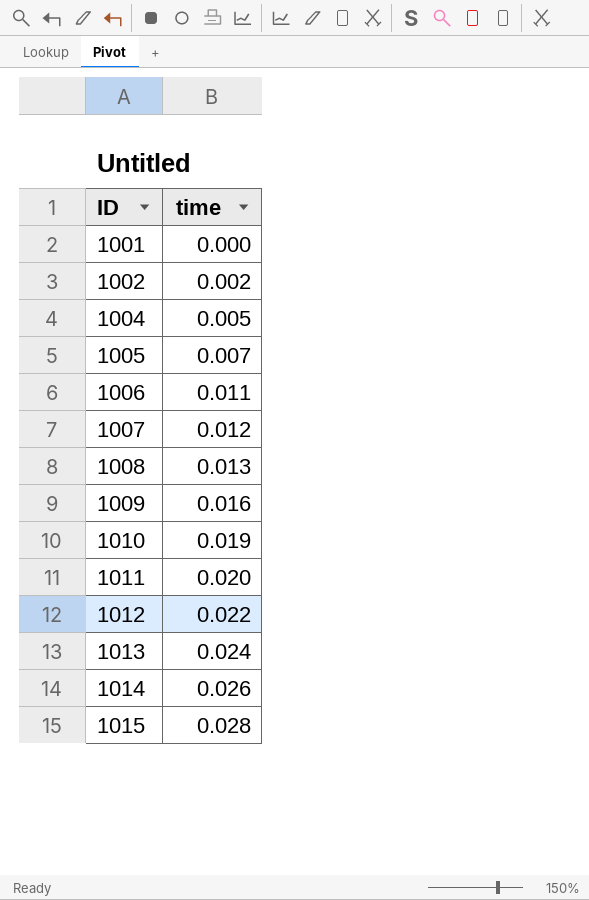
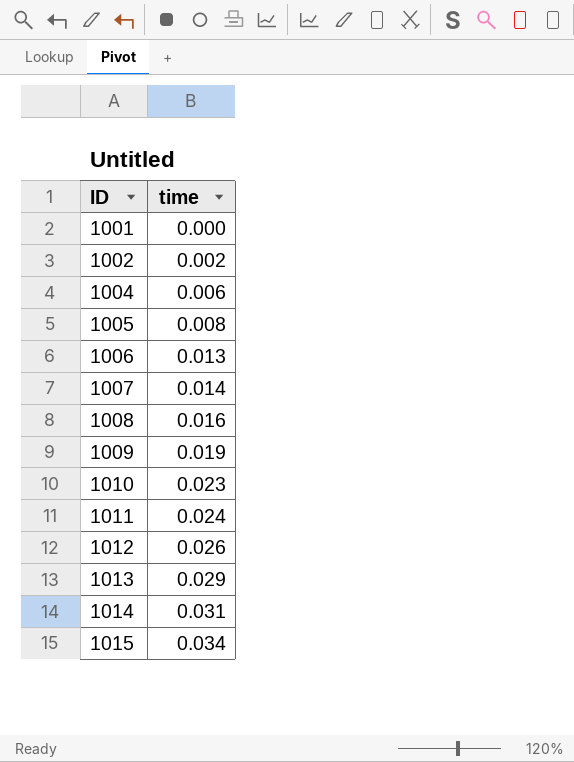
1004 | time: 0.005 -> 0.006
1005 | time: 0.007 -> 0.008
1006 | time: 0.011 -> 0.013
1007 | time: 0.012 -> 0.014
1008 | time: 0.013 -> 0.016
1009 | time: 0.016 -> 0.019
1010 | time: 0.019 -> 0.023
1011 | time: 0.020 -> 0.024
1012 | time: 0.022 -> 0.026
1013 | time: 0.024 -> 0.029
1014 | time: 0.026 -> 0.031
1015 | time: 0.028 -> 0.034

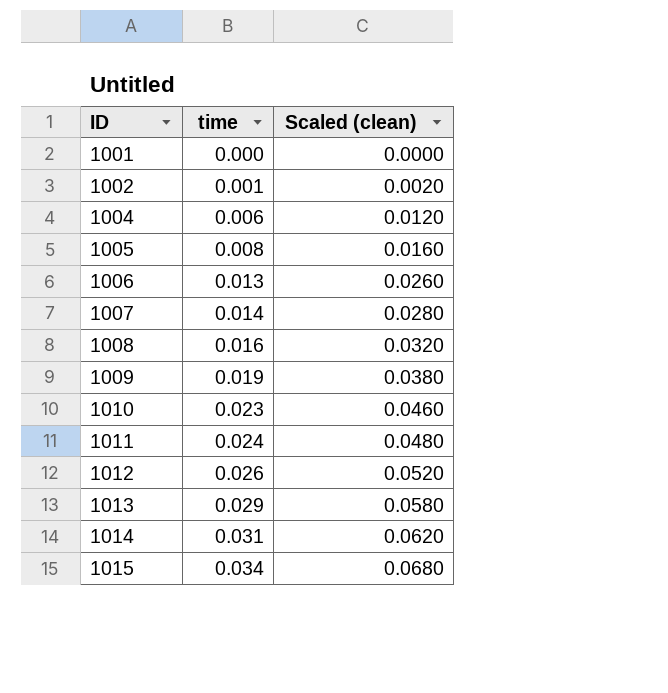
column Scaled (clean) | formula: none -> [time] * 2
1002 | time: 0.002 -> 0.001

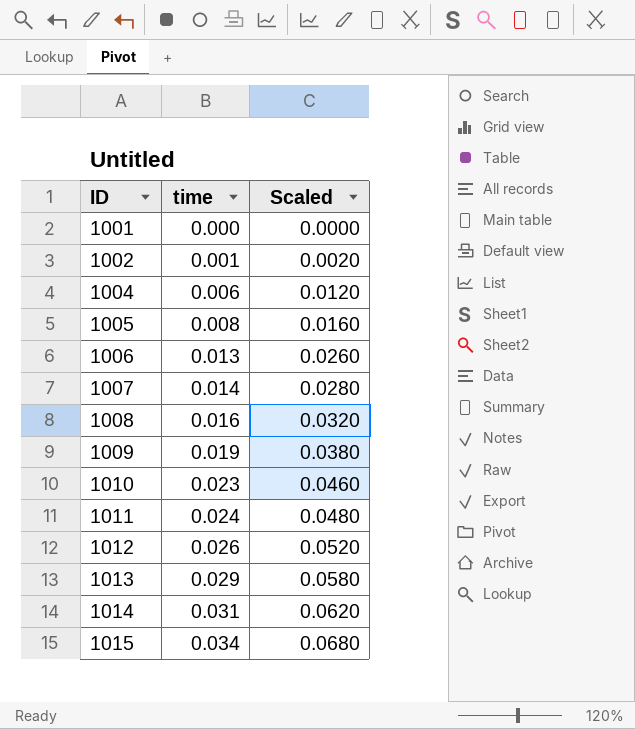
column name: Scaled (clean) -> Scaled

